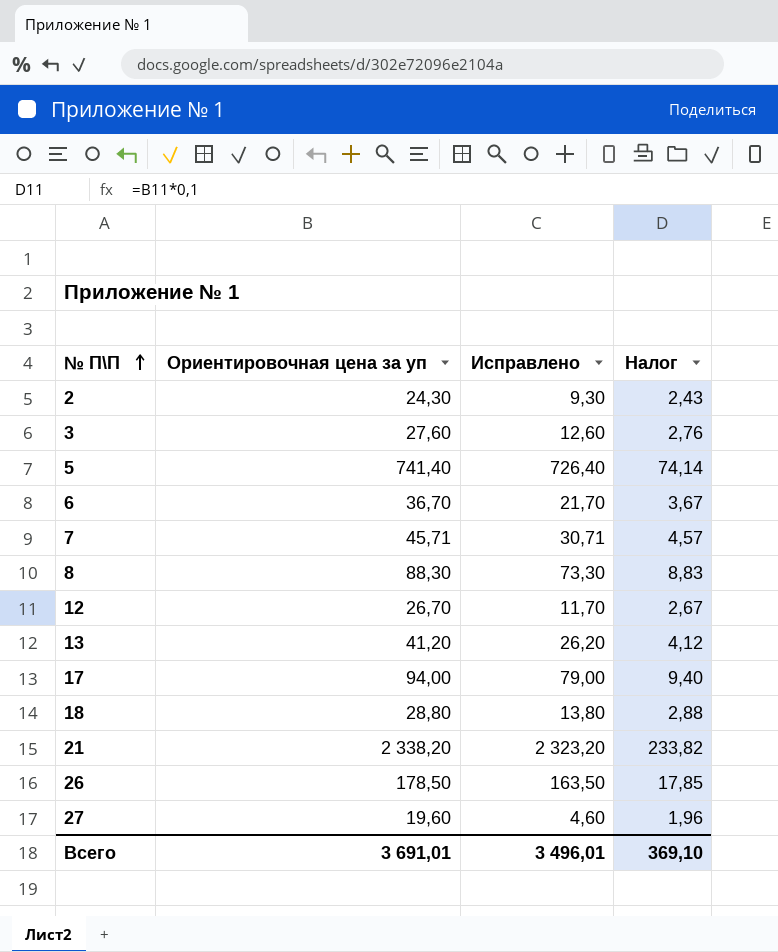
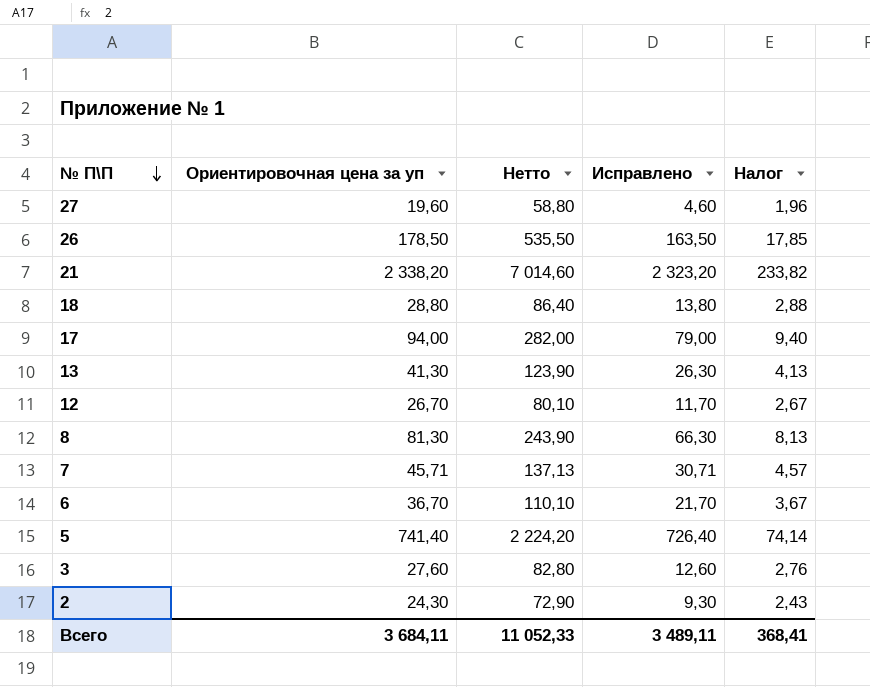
row order: № П\П ascending -> № П\П descending
column Нетто | formula: none -> [Ориентировочная цена за уп] * 3
13 | Ориентировочная цена за уп: 41,20 -> 41,30
13 | Исправлено: 26,20 -> 26,30
13 | Налог: 4,12 -> 4,13
8 | Ориентировочная цена за уп: 88,30 -> 81,30
8 | Исправлено: 73,30 -> 66,30
8 | Налог: 8,83 -> 8,13
Всего | Ориентировочная цена за уп: 3 691,01 -> 3 684,11
Всего | Исправлено: 3 496,01 -> 3 489,11
Всего | Налог: 369,10 -> 368,41

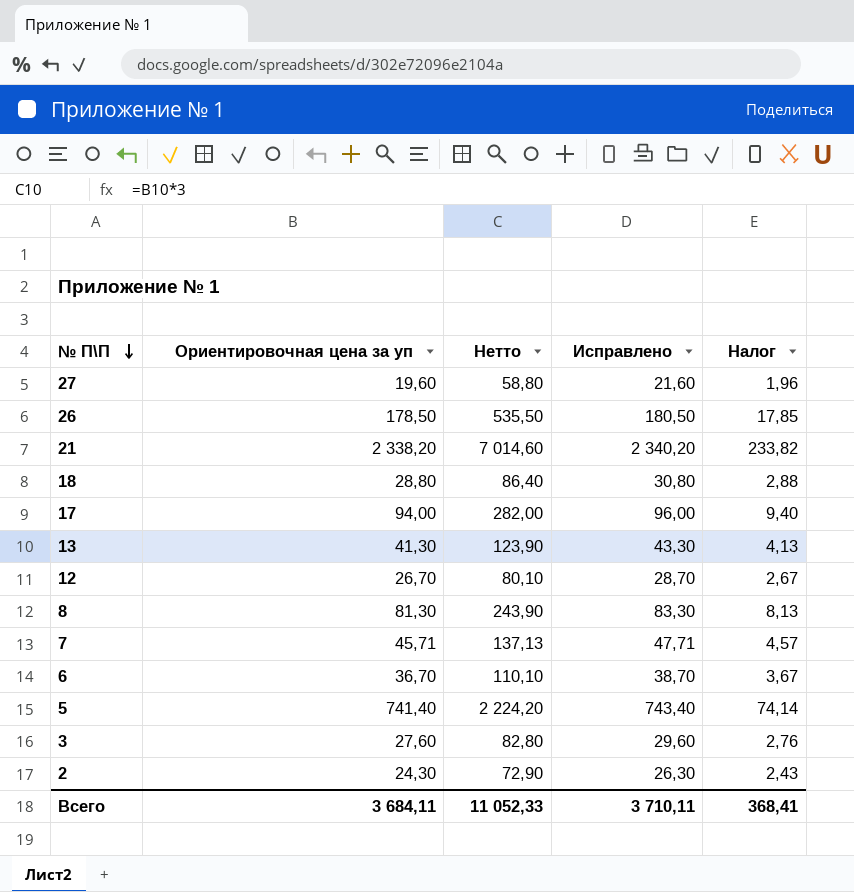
column Исправлено | formula: [Ориентировочная цена за уп] - 15 -> [Ориентировочная цена за уп] + 2
Всего | Исправлено: 3 489,11 -> 3 710,11

